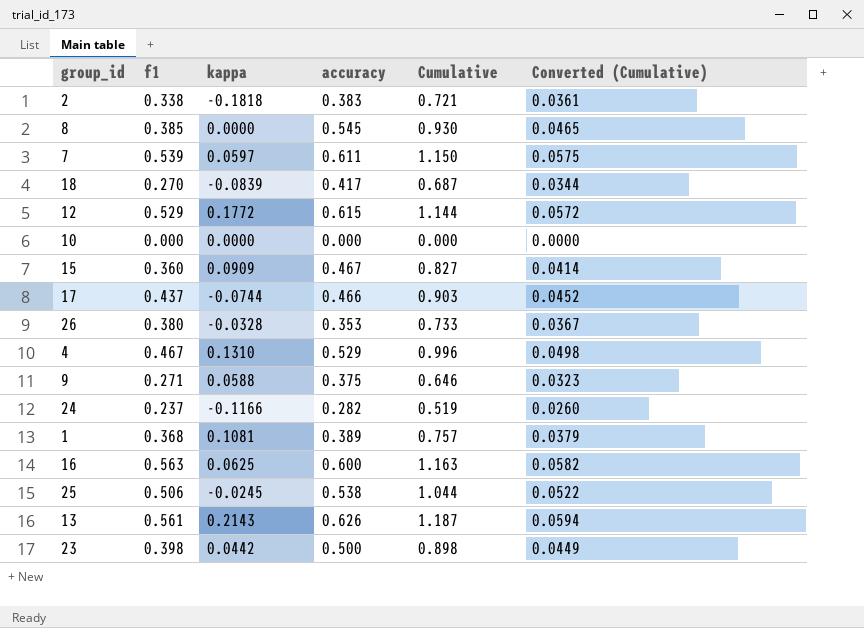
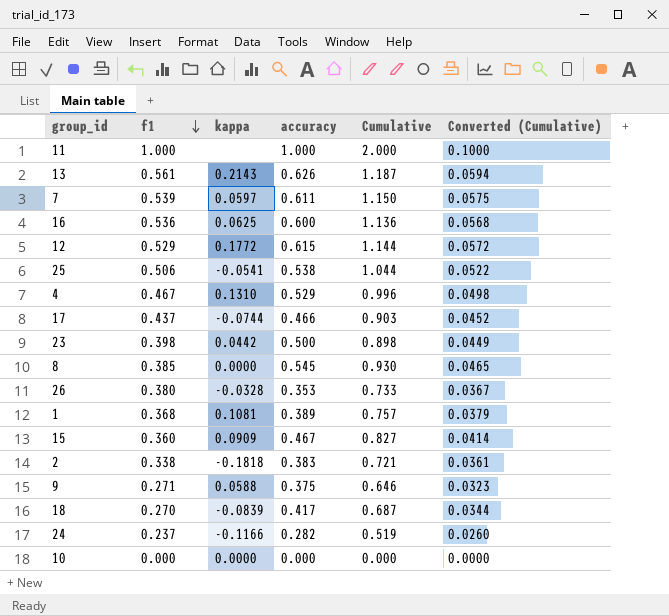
row order: none -> f1 descending
row 11: none -> 1.000 | none | 1.000 | 2.000 | 0.1000
16 | f1: 0.563 -> 0.536
16 | Cumulative: 1.163 -> 1.136
16 | Converted (Cumulative): 0.0582 -> 0.0568
25 | kappa: -0.0245 -> -0.0541

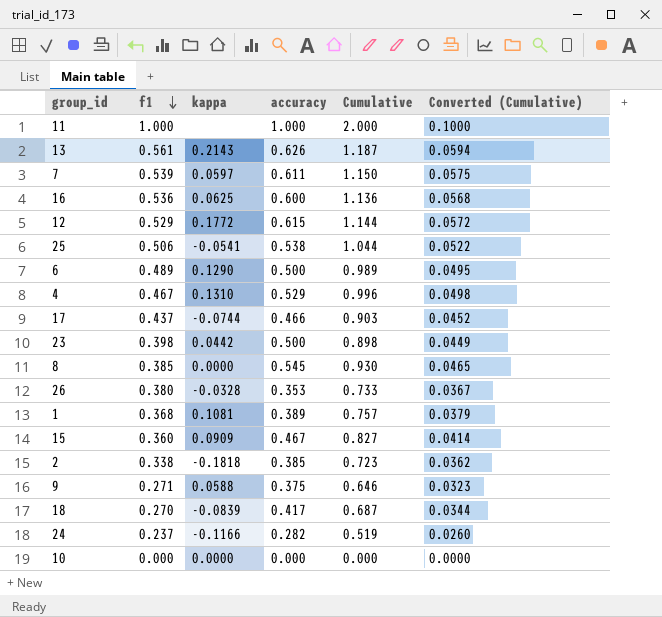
row 6: none -> 0.489 | 0.1290 | 0.500 | 0.989 | 0.0495
2 | accuracy: 0.383 -> 0.385
2 | Cumulative: 0.721 -> 0.723
2 | Converted (Cumulative): 0.0361 -> 0.0362

